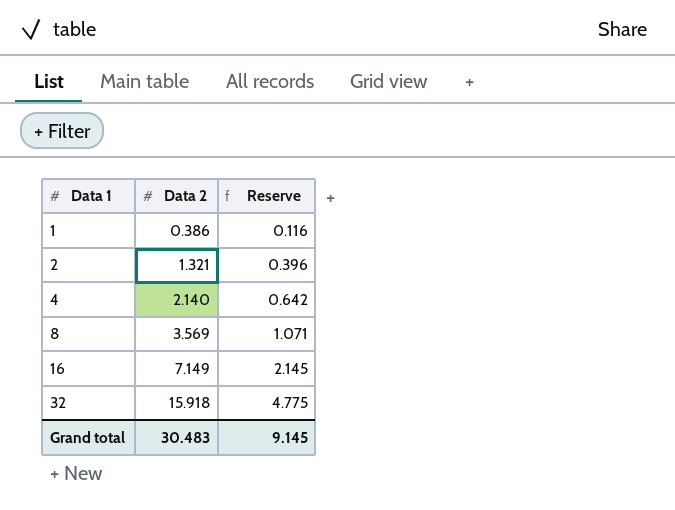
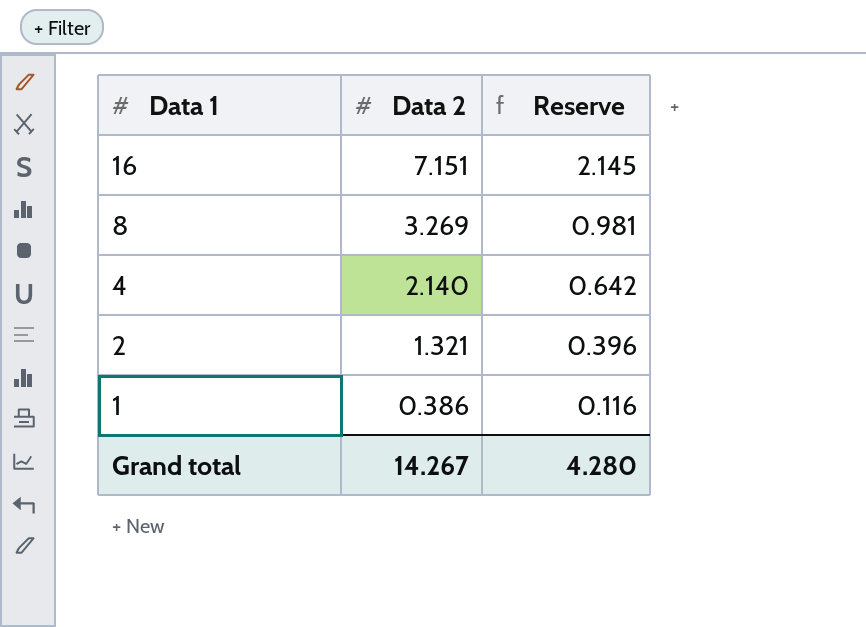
row order: Data 1 ascending -> Data 1 descending
row 32: 15.918 | 4.775 -> none
16 | Data 2: 7.149 -> 7.151
8 | Data 2: 3.569 -> 3.269
8 | Reserve: 1.071 -> 0.981
Grand total | Data 2: 30.483 -> 14.267
Grand total | Reserve: 9.145 -> 4.280

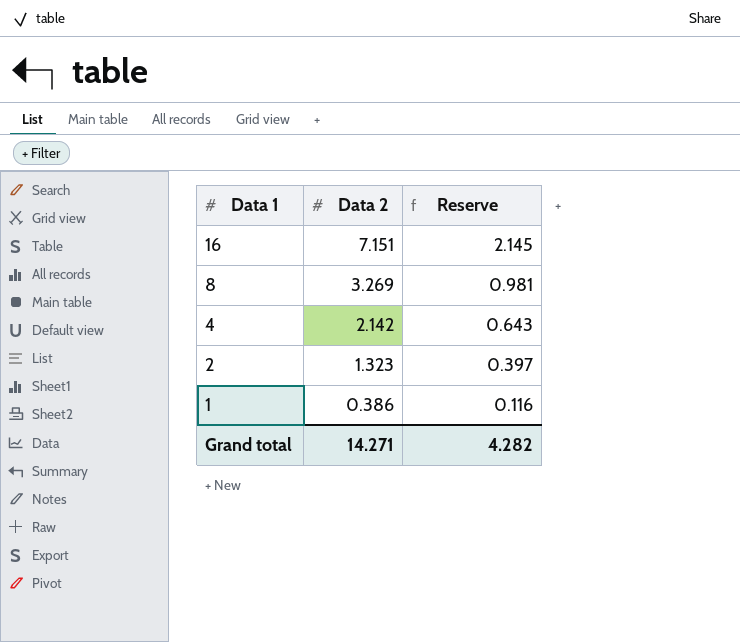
4 | Data 2: 2.140 -> 2.142
4 | Reserve: 0.642 -> 0.643
2 | Data 2: 1.321 -> 1.323
2 | Reserve: 0.396 -> 0.397
Grand total | Data 2: 14.267 -> 14.271
Grand total | Reserve: 4.280 -> 4.282

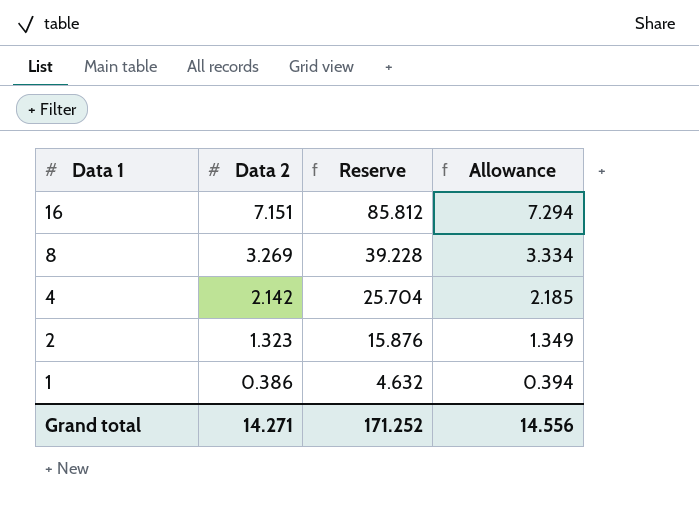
column Reserve | formula: [Data 2] * 0.3 -> [Data 2] * 12
column Allowance | formula: none -> [Data 2] * 1.02
Grand total | Reserve: 4.282 -> 171.252

